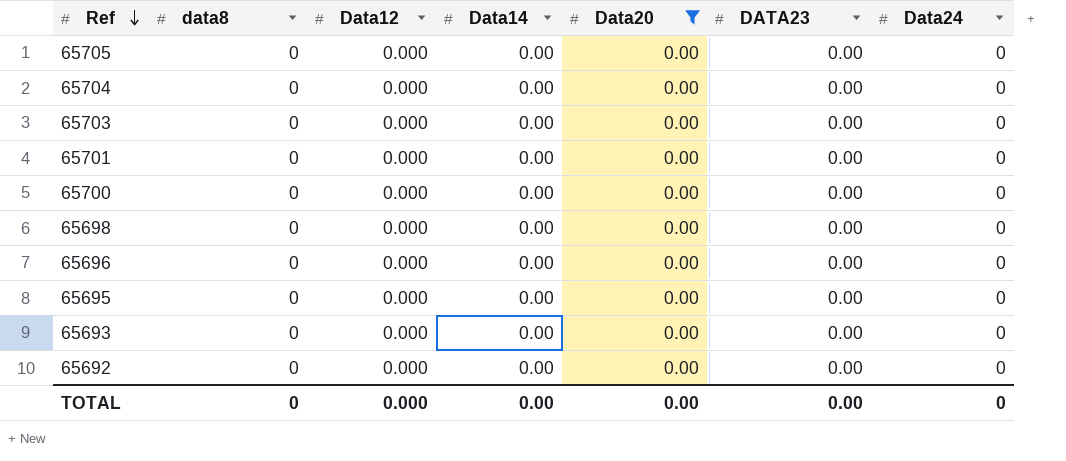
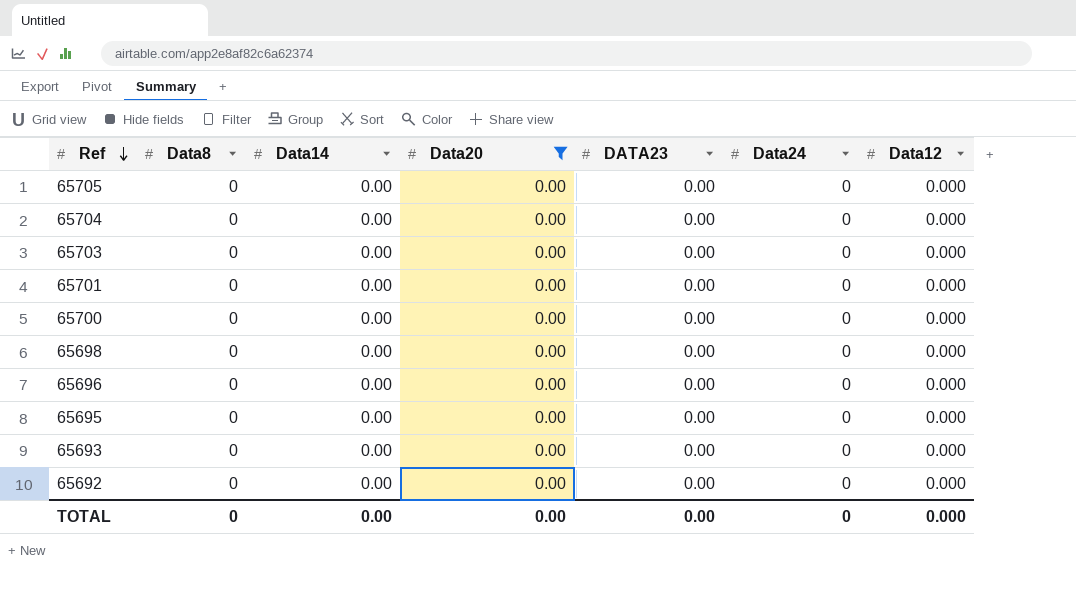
column name: data8 -> Data8
column Data12 | position: 3 -> 7

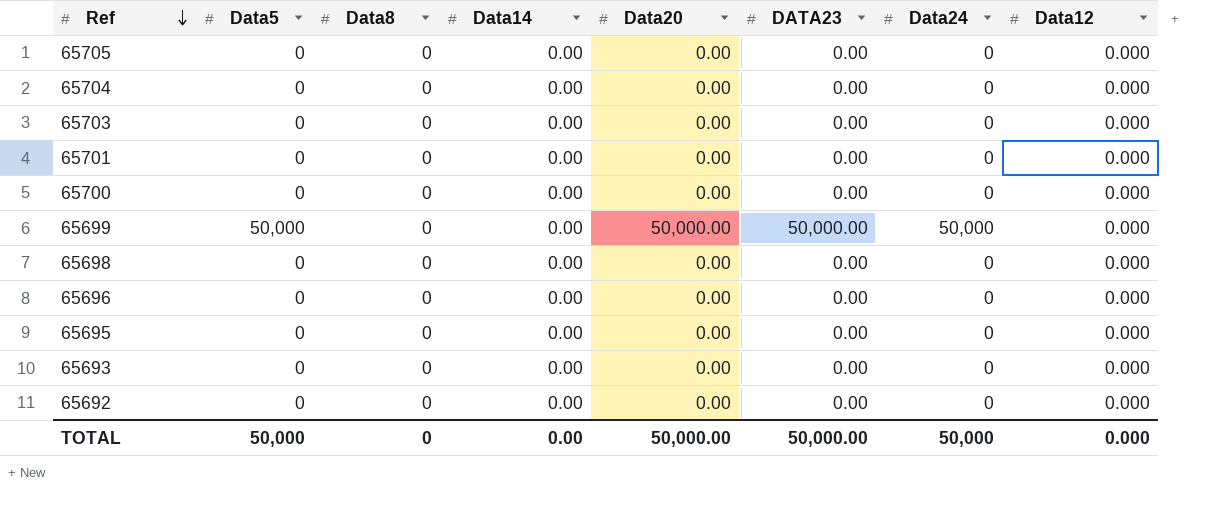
filter: Data20 = 0.00 -> none
column Data5 | position: none -> 2
TOTAL | Data20: 0.00 -> 50,000.00
TOTAL | DATA23: 0.00 -> 50,000.00
TOTAL | Data24: 0 -> 50,000

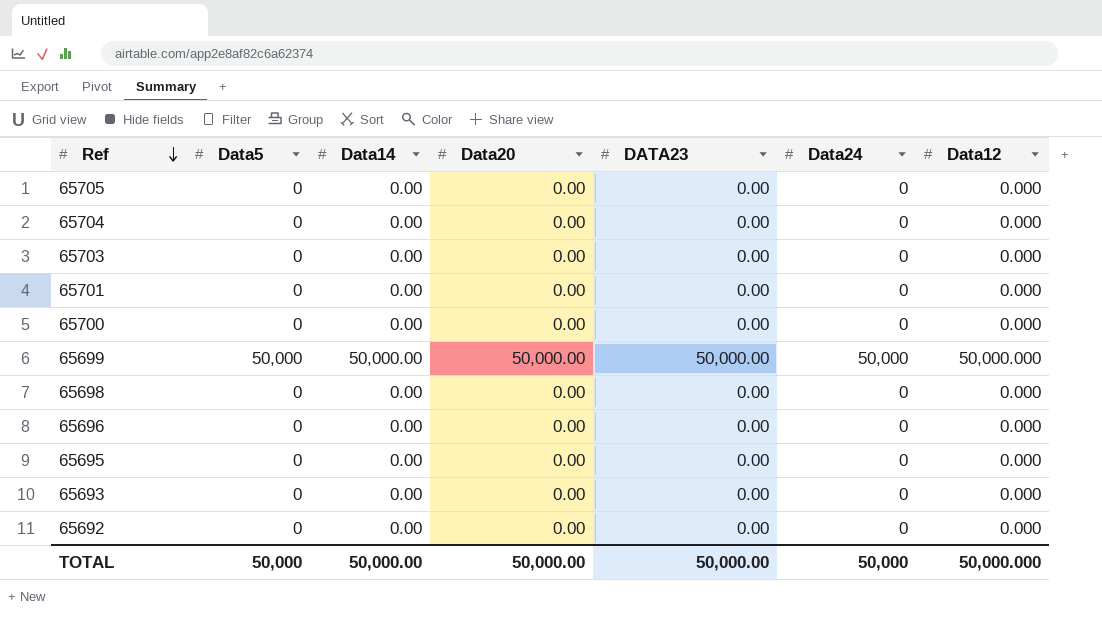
column Data8 | position: 3 -> none
65699 | Data14: 0.00 -> 50,000.00
65699 | Data12: 0.000 -> 50,000.000
TOTAL | Data14: 0.00 -> 50,000.00
TOTAL | Data12: 0.000 -> 50,000.000

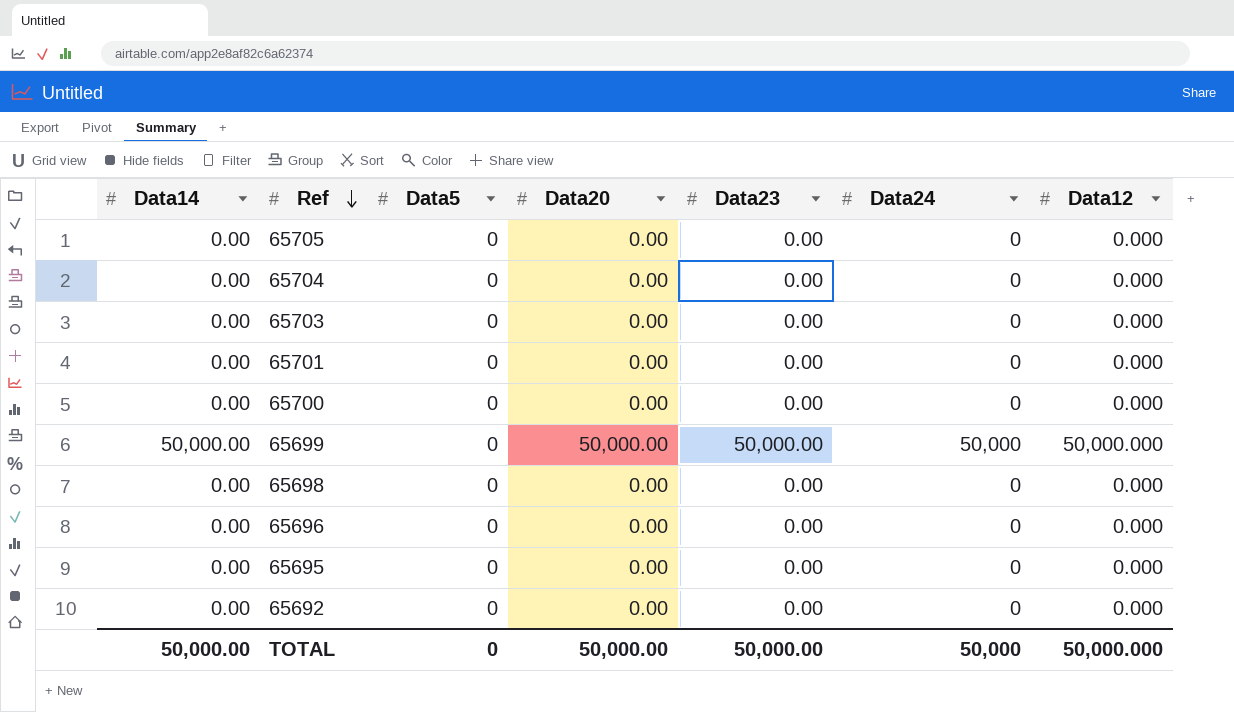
column Data14 | position: 3 -> 1
column name: DATA23 -> Data23
row 65693: 0 | 0.00 | 0.00 | 0.00 | 0 | 0.000 -> none
65699 | Data5: 50,000 -> 0
TOTAL | Data5: 50,000 -> 0

